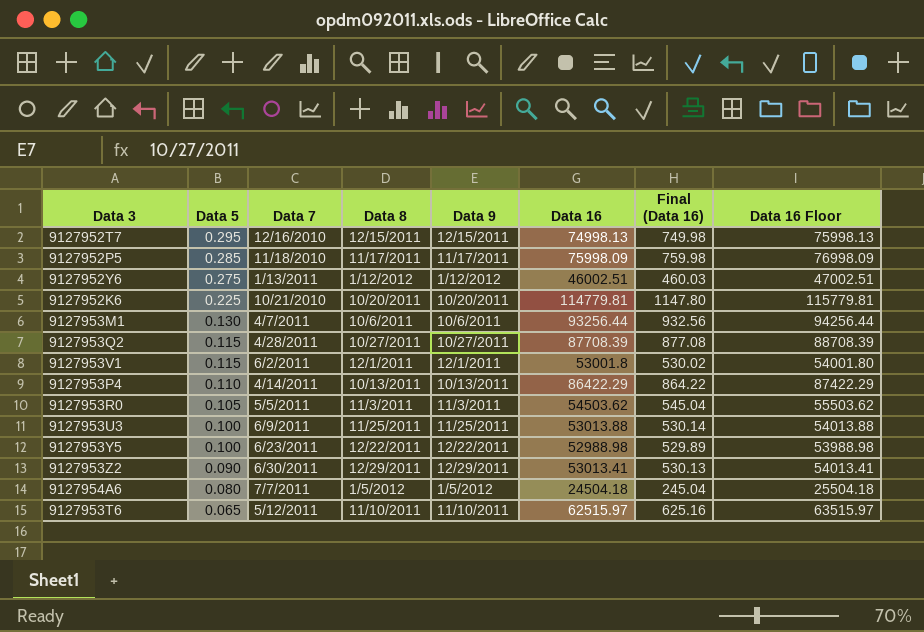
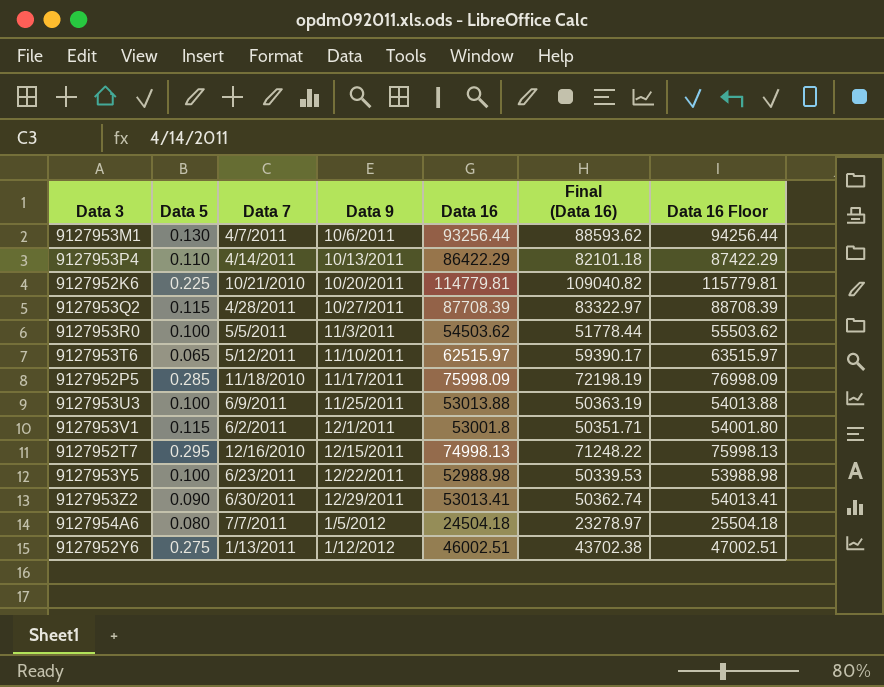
row order: Data 5 descending -> Data 9 ascending
column Data 8 | position: 4 -> none
column Final (Data 16) | formula: [Data 16] * 0.01 -> [Data 16] * 0.95
9127953R0 | Data 5: 0.105 -> 0.100

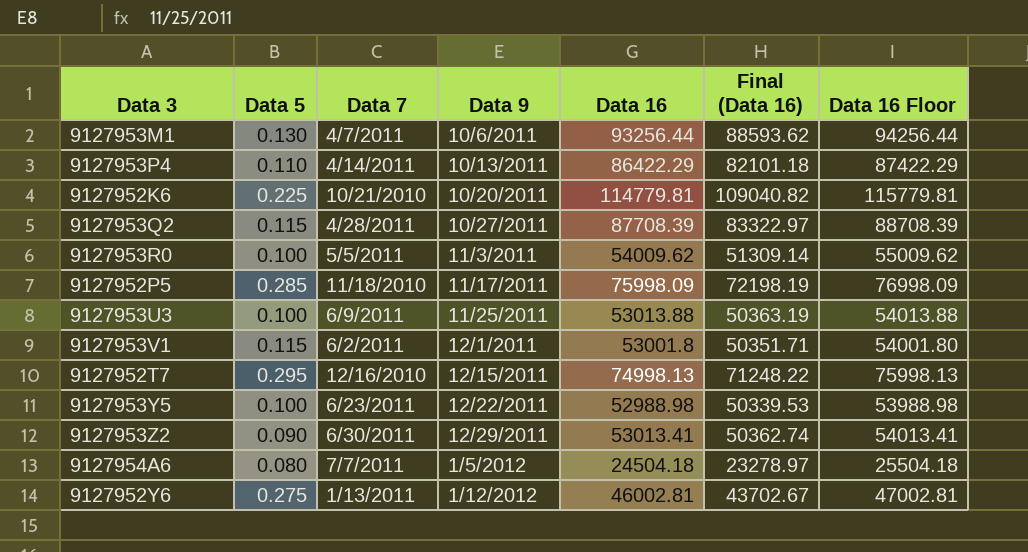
row 9127953T6: 0.065 | 5/12/2011 | 11/10/2011 | 62515.97 | 59390.17 | 63515.97 -> none
9127953R0 | Data 16: 54503.62 -> 54009.62
9127953R0 | Final (Data 16): 51778.44 -> 51309.14
9127953R0 | Data 16 Floor: 55503.62 -> 55009.62
9127952Y6 | Data 16: 46002.51 -> 46002.81
9127952Y6 | Final (Data 16): 43702.38 -> 43702.67
9127952Y6 | Data 16 Floor: 47002.51 -> 47002.81

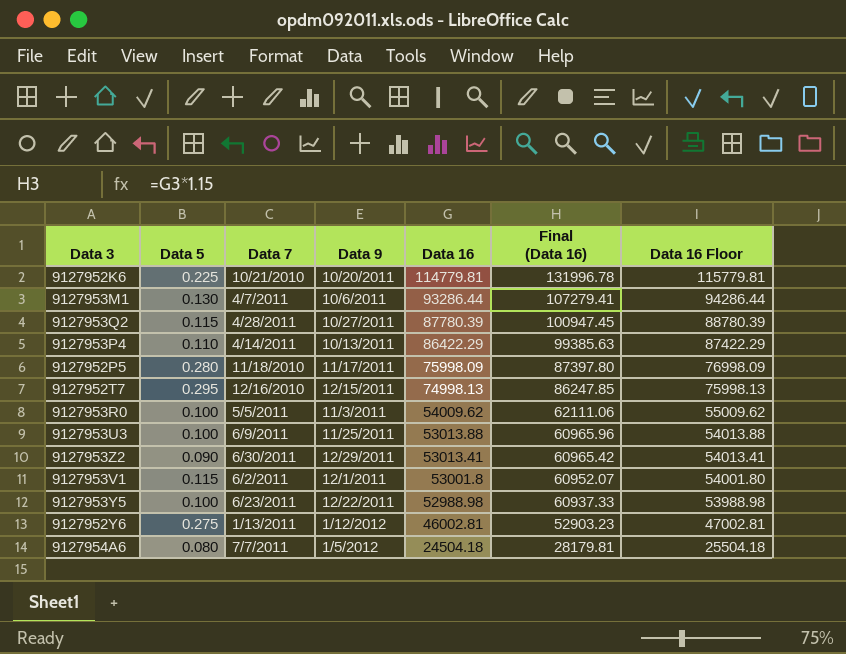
row order: Data 9 ascending -> Data 16 descending
column Final (Data 16) | formula: [Data 16] * 0.95 -> [Data 16] * 1.15
9127953M1 | Data 16: 93256.44 -> 93286.44
9127953M1 | Data 16 Floor: 94256.44 -> 94286.44
9127953Q2 | Data 16: 87708.39 -> 87780.39
9127953Q2 | Data 16 Floor: 88708.39 -> 88780.39
9127952P5 | Data 5: 0.285 -> 0.280

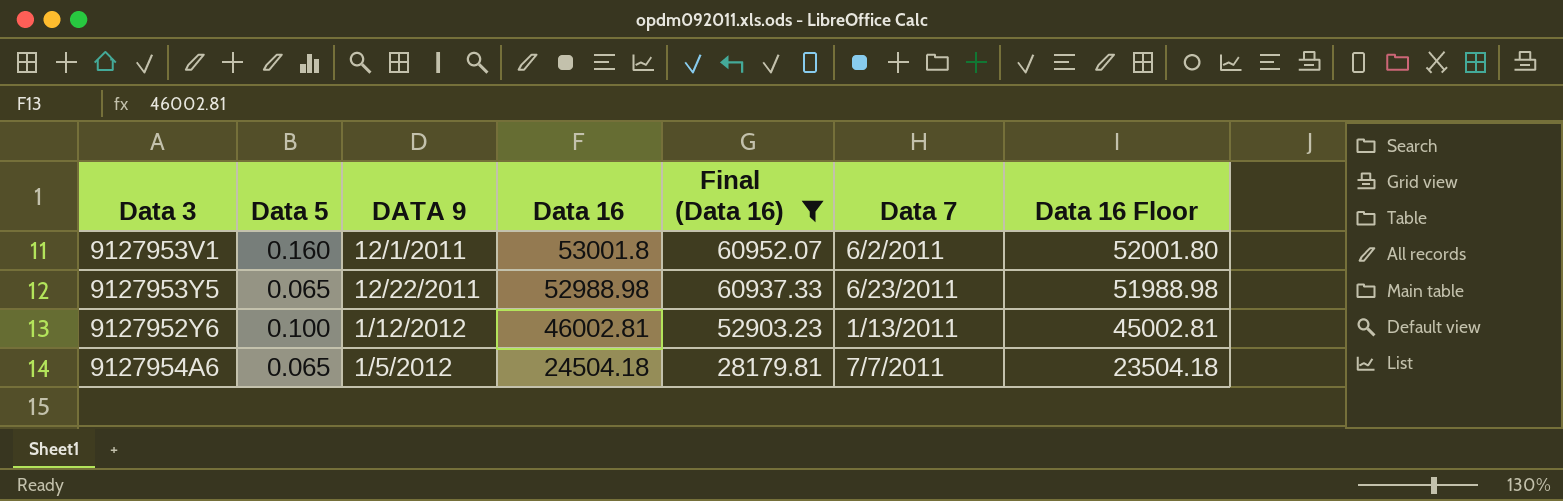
filter: none -> Final (Data 16) <= 60952.07
column name: Data 9 -> DATA 9
column Data 7 | position: 3 -> 6
column Data 16 Floor | formula: [Data 16] + 1000 -> [Data 16] - 1000
9127953V1 | Data 5: 0.115 -> 0.160
9127953Y5 | Data 5: 0.100 -> 0.065
9127952Y6 | Data 5: 0.275 -> 0.100
9127954A6 | Data 5: 0.080 -> 0.065

